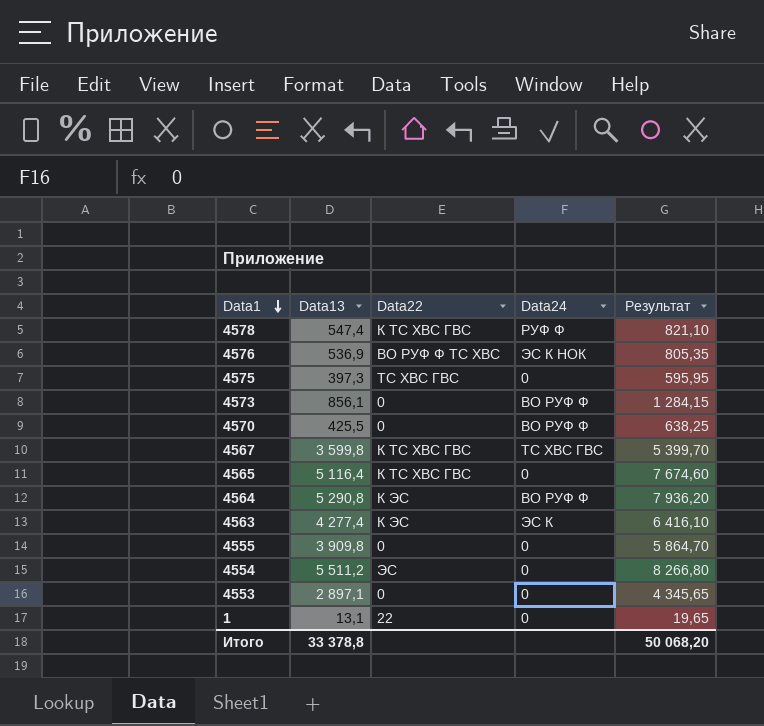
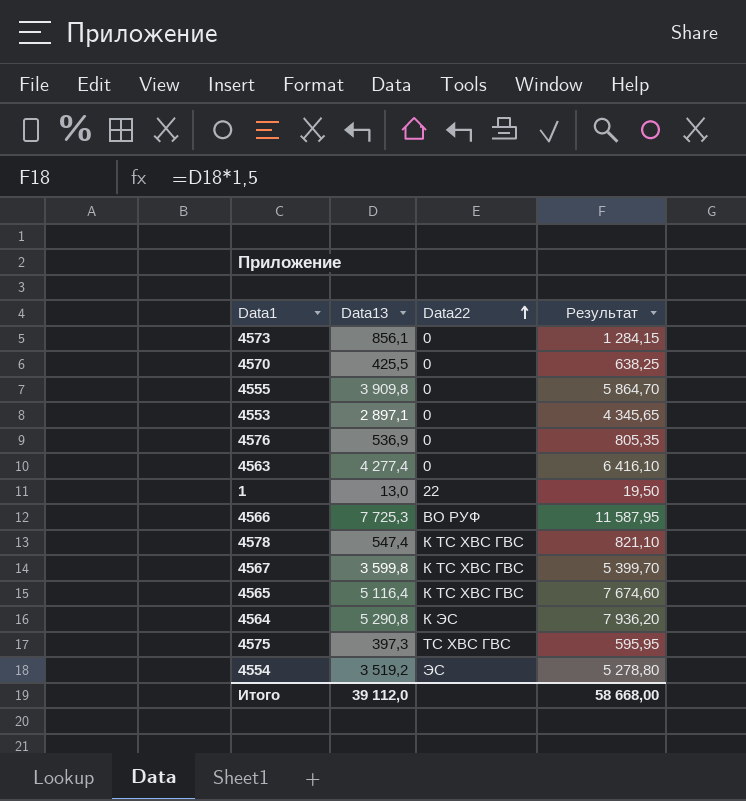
row order: Data1 descending -> Data22 ascending
column Data24 | position: 4 -> none
4576 | Data22: ВО РУФ Ф ТС ХВС -> 0
4563 | Data22: К ЭС -> 0
1 | Data13: 13,1 -> 13,0
1 | Результат: 19,65 -> 19,50
row 4566: none -> 7 725,3 | ВО РУФ | 11 587,95
4554 | Data13: 5 511,2 -> 3 519,2
4554 | Результат: 8 266,80 -> 5 278,80
Итого | Data13: 33 378,8 -> 39 112,0
Итого | Результат: 50 068,20 -> 58 668,00

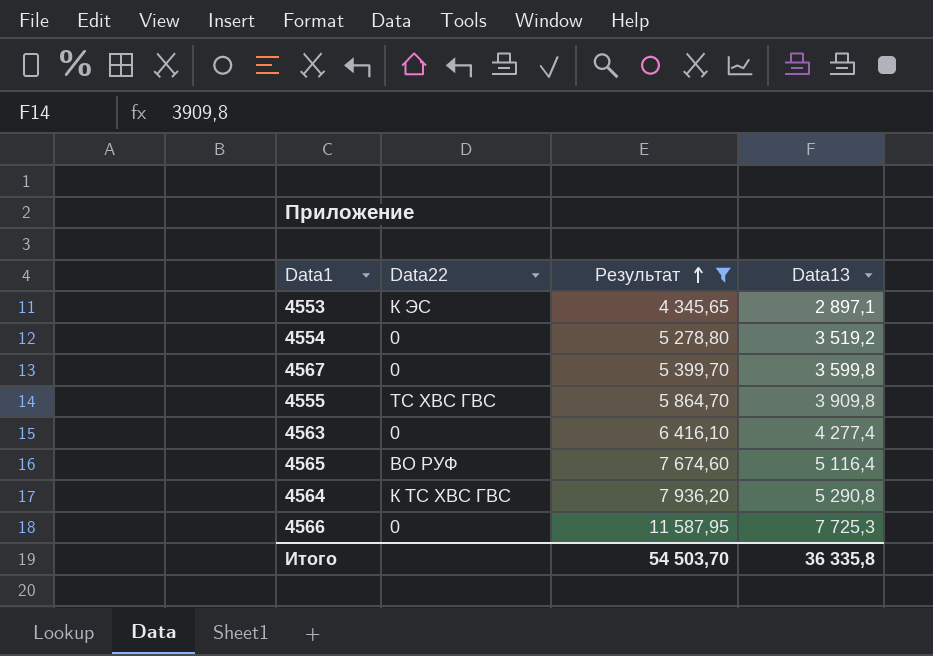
filter: none -> Результат >= 4 345,65
row order: Data22 ascending -> Результат ascending
column Data13 | position: 2 -> 4
4553 | Data22: 0 -> К ЭС
4554 | Data22: ЭС -> 0
4567 | Data22: К ТС ХВС ГВС -> 0
4555 | Data22: 0 -> ТС ХВС ГВС
4565 | Data22: К ТС ХВС ГВС -> ВО РУФ
4564 | Data22: К ЭС -> К ТС ХВС ГВС
4566 | Data22: ВО РУФ -> 0
Итого | Результат: 58 668,00 -> 54 503,70
Итого | Data13: 39 112,0 -> 36 335,8

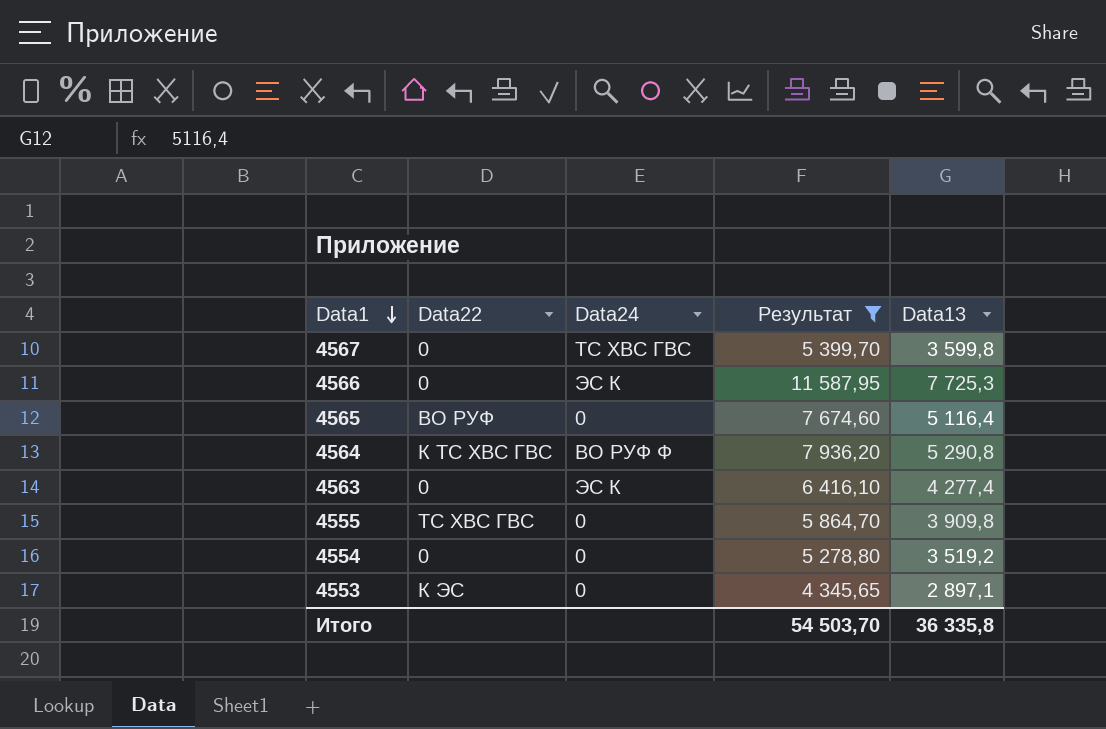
row order: Результат ascending -> Data1 descending
column Data24 | position: none -> 3

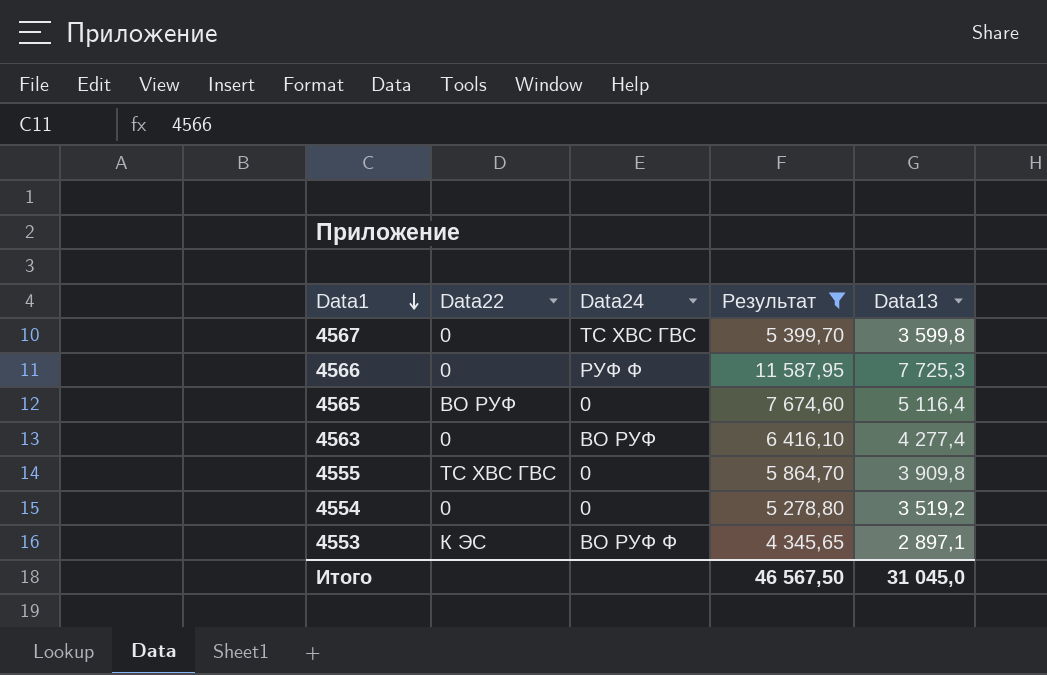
row 4564: К ТС ХВС ГВС | ВО РУФ Ф | 7 936,20 | 5 290,8 -> none
4566 | Data24: ЭС К -> РУФ Ф
4563 | Data24: ЭС К -> ВО РУФ
4553 | Data24: 0 -> ВО РУФ Ф
Итого | Результат: 54 503,70 -> 46 567,50
Итого | Data13: 36 335,8 -> 31 045,0

